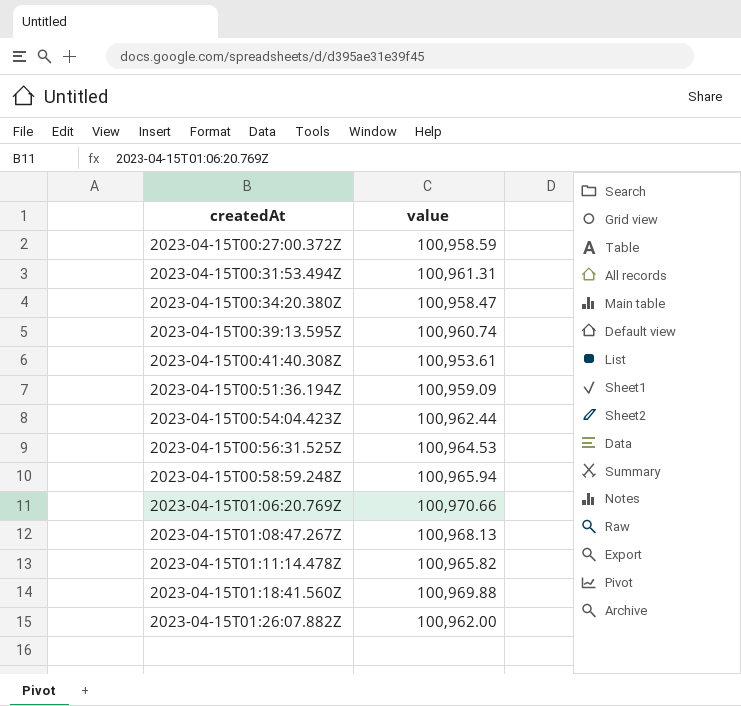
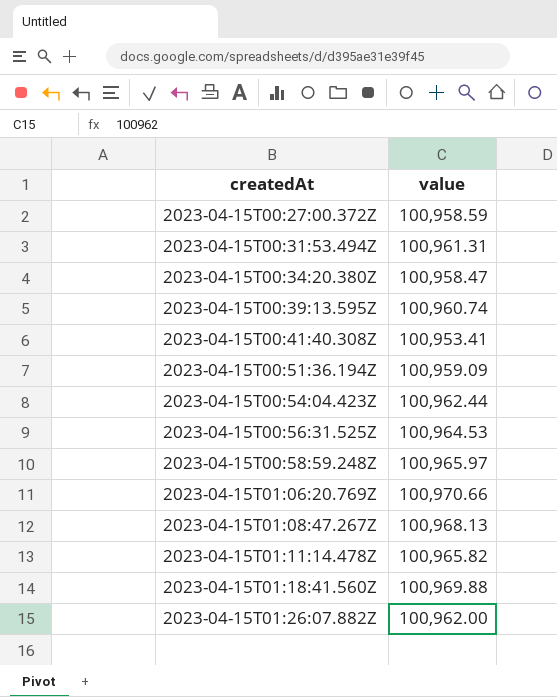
2023-04-15T00:41:40.308Z | value: 100,953.61 -> 100,953.41
2023-04-15T00:58:59.248Z | value: 100,965.94 -> 100,965.97

